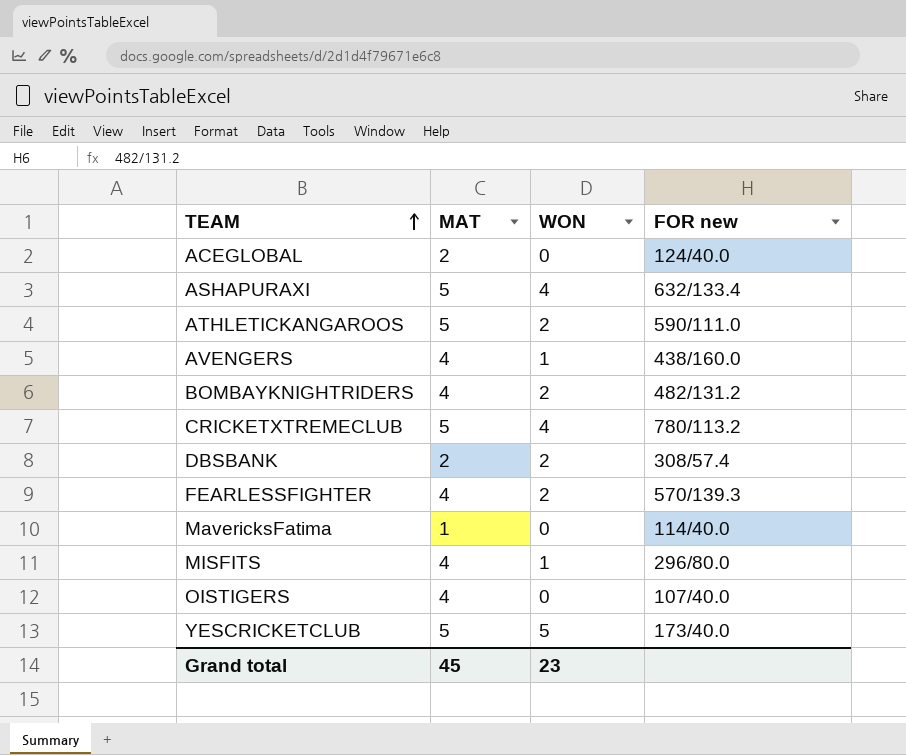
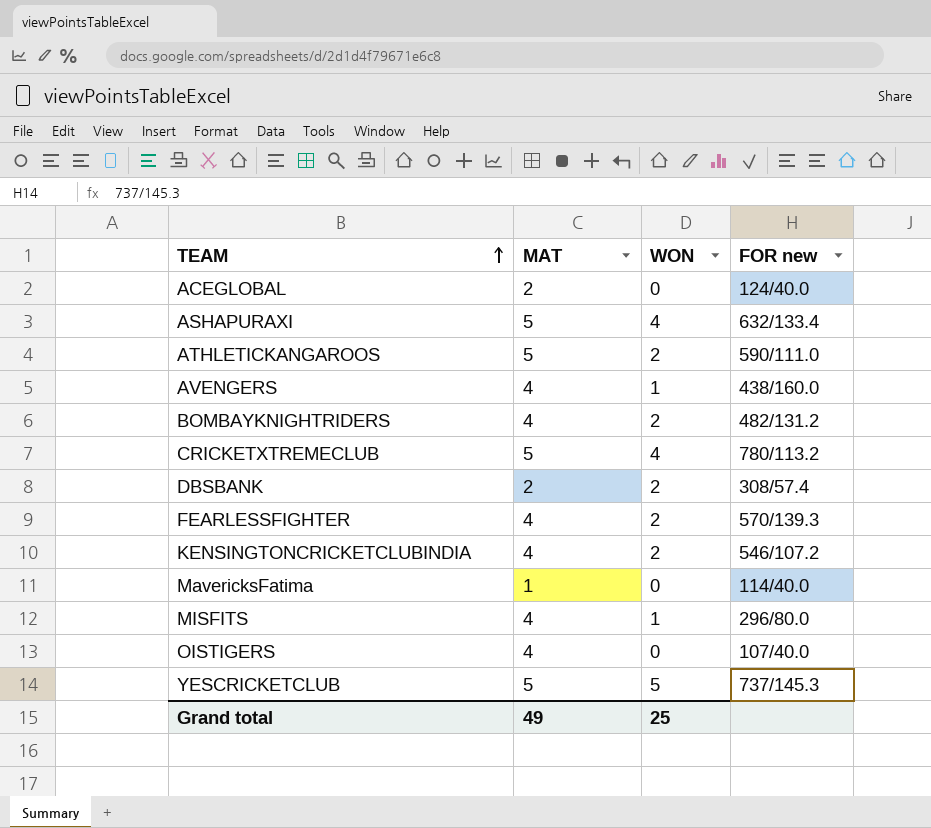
row KENSINGTONCRICKETCLUBINDIA: none -> 4 | 2 | 546/107.2
YESCRICKETCLUB | FOR new: 173/40.0 -> 737/145.3
Grand total | MAT: 45 -> 49
Grand total | WON: 23 -> 25

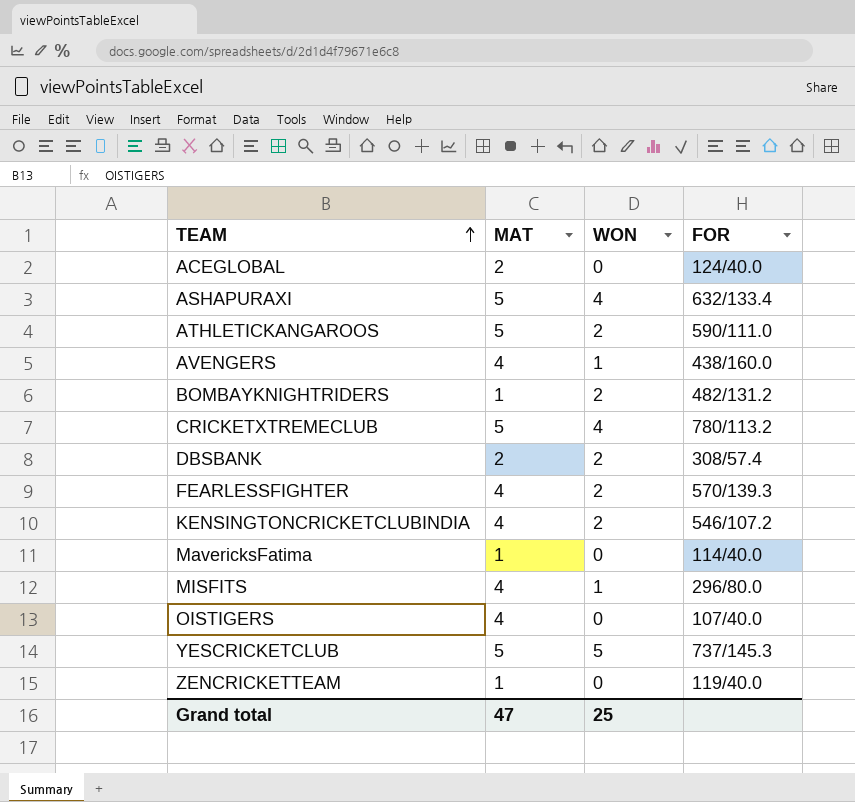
column name: FOR new -> FOR
BOMBAYKNIGHTRIDERS | MAT: 4 -> 1
row ZENCRICKETTEAM: none -> 1 | 0 | 119/40.0
Grand total | MAT: 49 -> 47

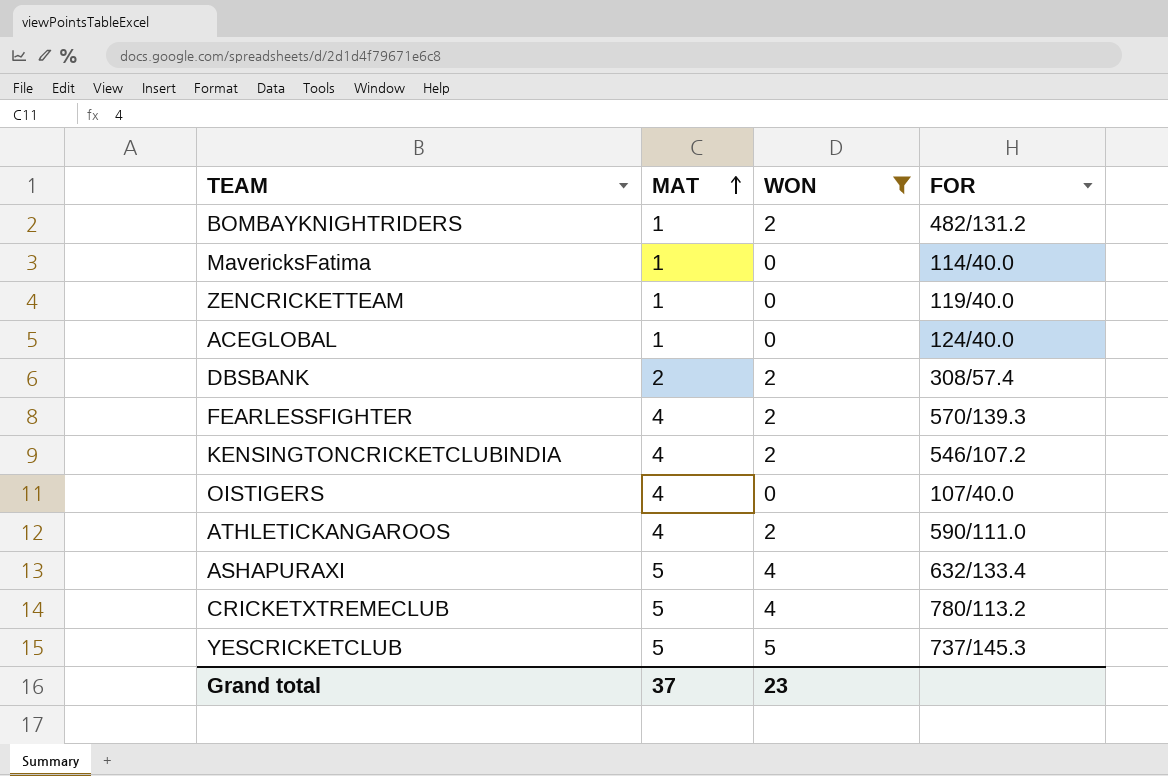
filter: none -> WON != 1
row order: TEAM ascending -> MAT ascending
ACEGLOBAL | MAT: 2 -> 1
ATHLETICKANGAROOS | MAT: 5 -> 4
Grand total | MAT: 47 -> 37
Grand total | WON: 25 -> 23

